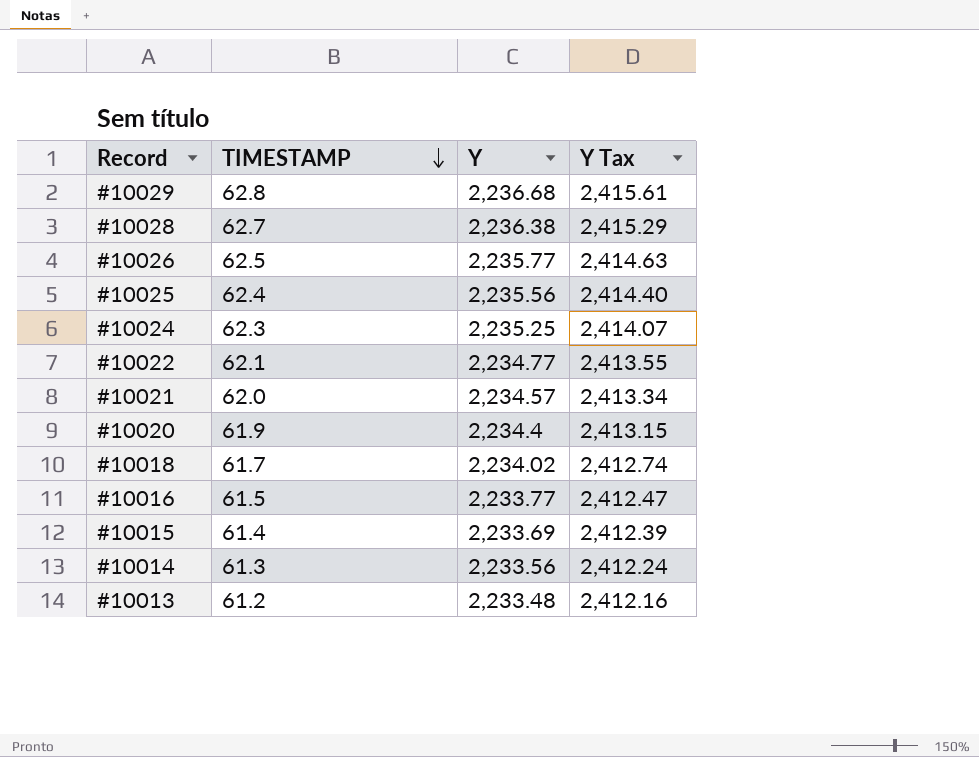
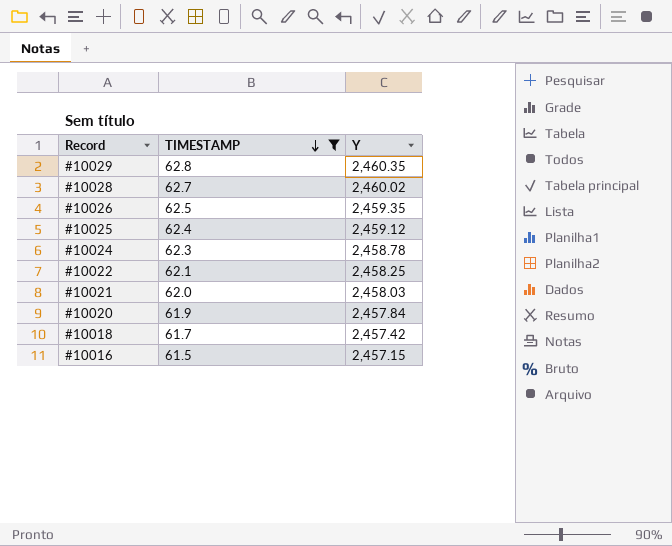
filter: none -> TIMESTAMP >= 61.5
column Y Tax | formula: [Y] * 1.08 -> none
#10029 | Y: 2,236.68 -> 2,460.35
#10028 | Y: 2,236.38 -> 2,460.02
#10026 | Y: 2,235.77 -> 2,459.35
#10025 | Y: 2,235.56 -> 2,459.12
#10024 | Y: 2,235.25 -> 2,458.78
#10022 | Y: 2,234.77 -> 2,458.25
#10021 | Y: 2,234.57 -> 2,458.03
#10020 | Y: 2,234.4 -> 2,457.84
#10018 | Y: 2,234.02 -> 2,457.42
#10016 | Y: 2,233.77 -> 2,457.15

